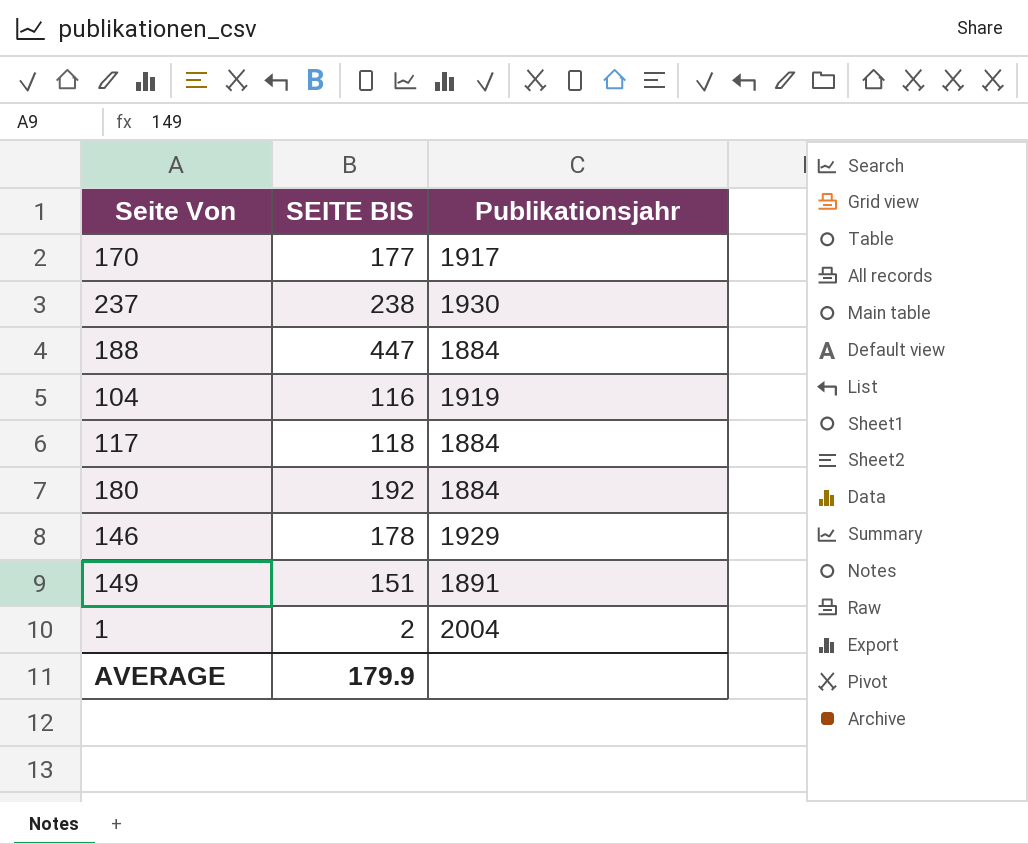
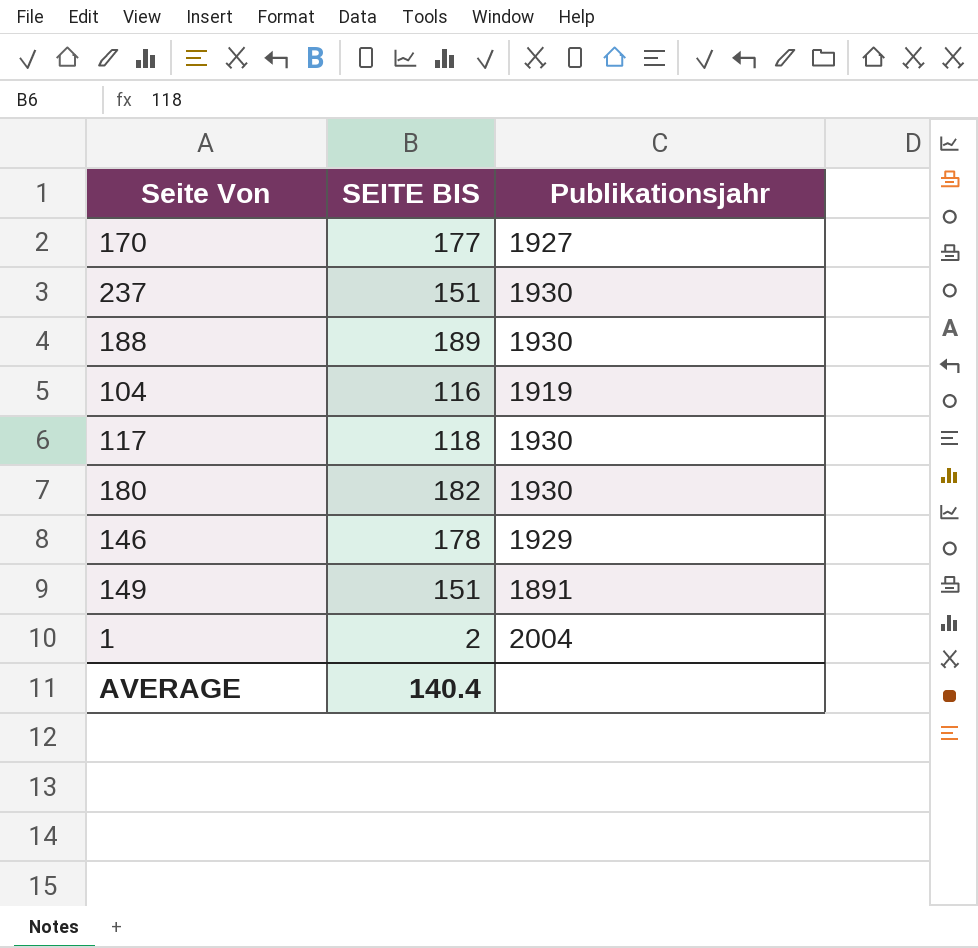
170 | Publikationsjahr: 1917 -> 1927
237 | SEITE BIS: 238 -> 151
188 | SEITE BIS: 447 -> 189
188 | Publikationsjahr: 1884 -> 1930
117 | Publikationsjahr: 1884 -> 1930
180 | SEITE BIS: 192 -> 182
180 | Publikationsjahr: 1884 -> 1930
AVERAGE | SEITE BIS: 179.9 -> 140.4

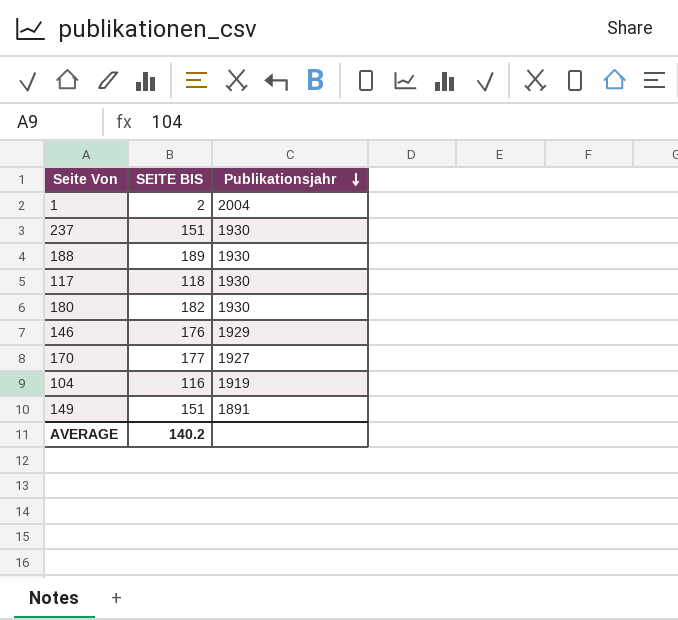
row order: none -> Publikationsjahr descending
146 | SEITE BIS: 178 -> 176
AVERAGE | SEITE BIS: 140.4 -> 140.2

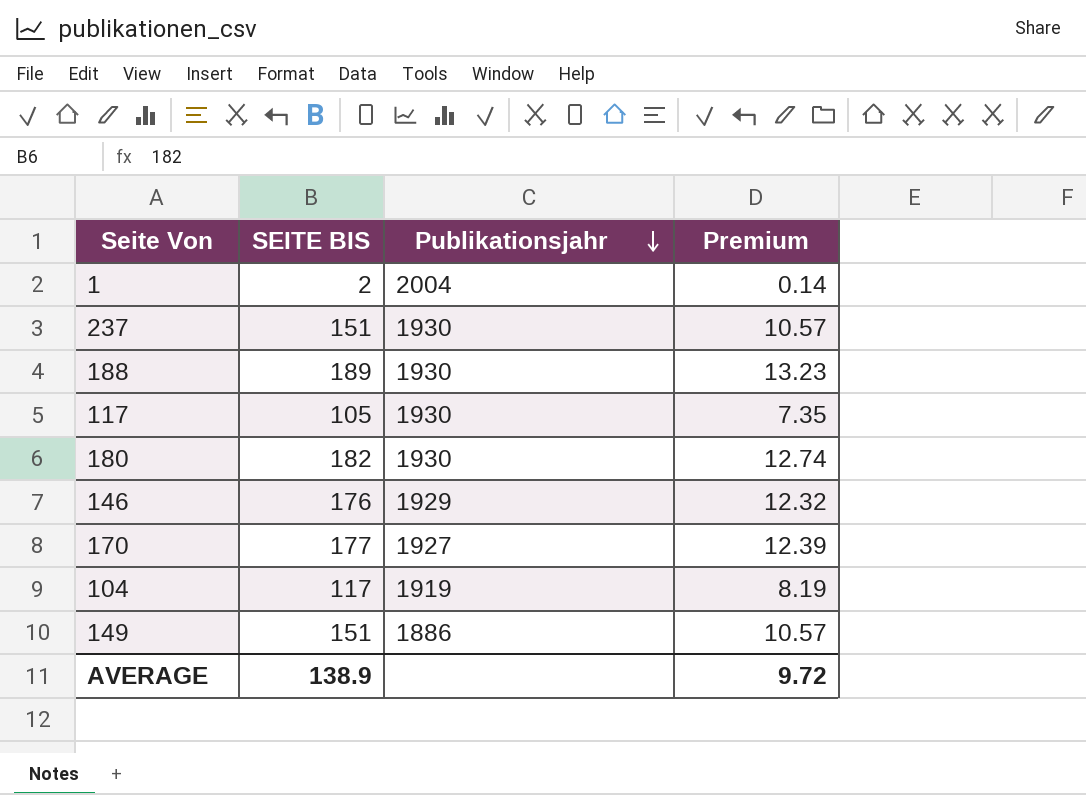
column Premium | formula: none -> [SEITE BIS] * 0.07
117 | SEITE BIS: 118 -> 105
104 | SEITE BIS: 116 -> 117
149 | Publikationsjahr: 1891 -> 1886
AVERAGE | SEITE BIS: 140.2 -> 138.9

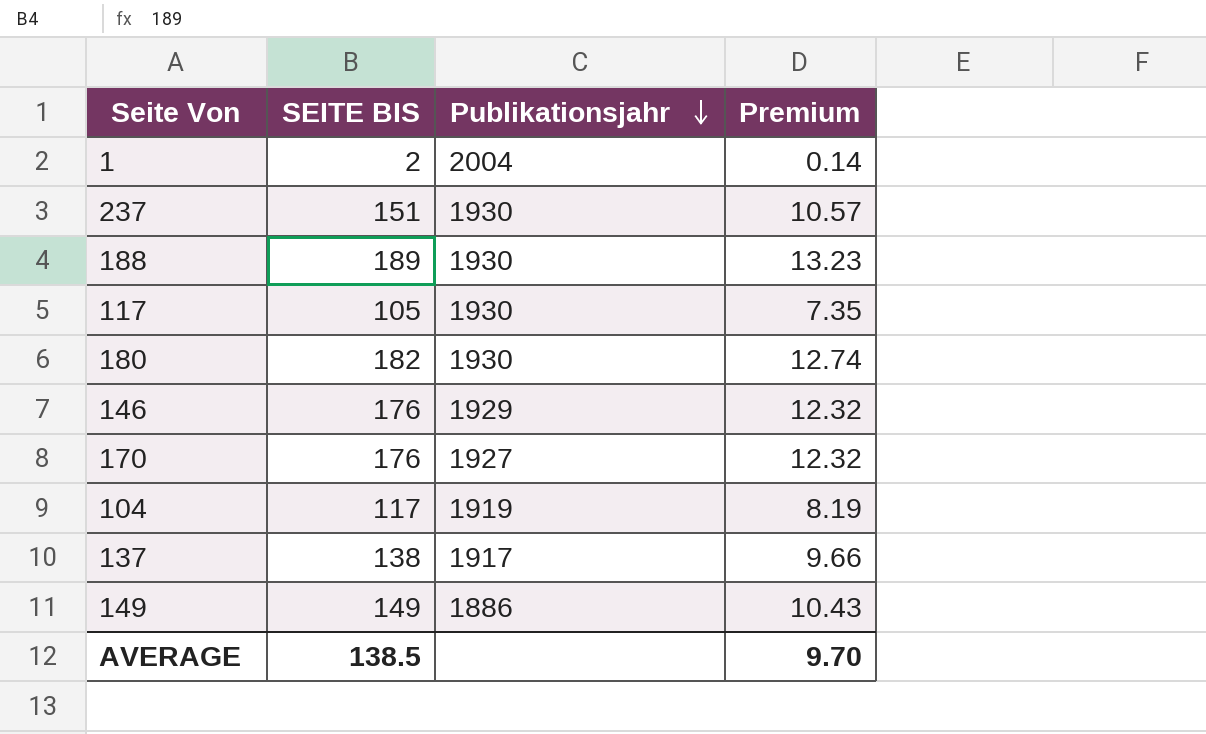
170 | SEITE BIS: 177 -> 176
170 | Premium: 12.39 -> 12.32
row 137: none -> 138 | 1917 | 9.66
149 | SEITE BIS: 151 -> 149
149 | Premium: 10.57 -> 10.43
AVERAGE | SEITE BIS: 138.9 -> 138.5
AVERAGE | Premium: 9.72 -> 9.70

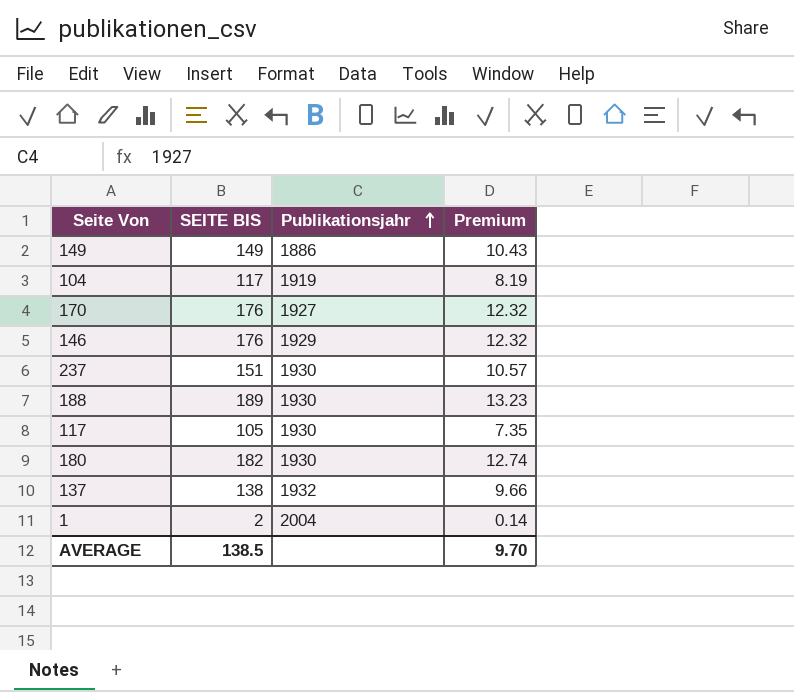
row order: Publikationsjahr descending -> Publikationsjahr ascending
137 | Publikationsjahr: 1917 -> 1932

